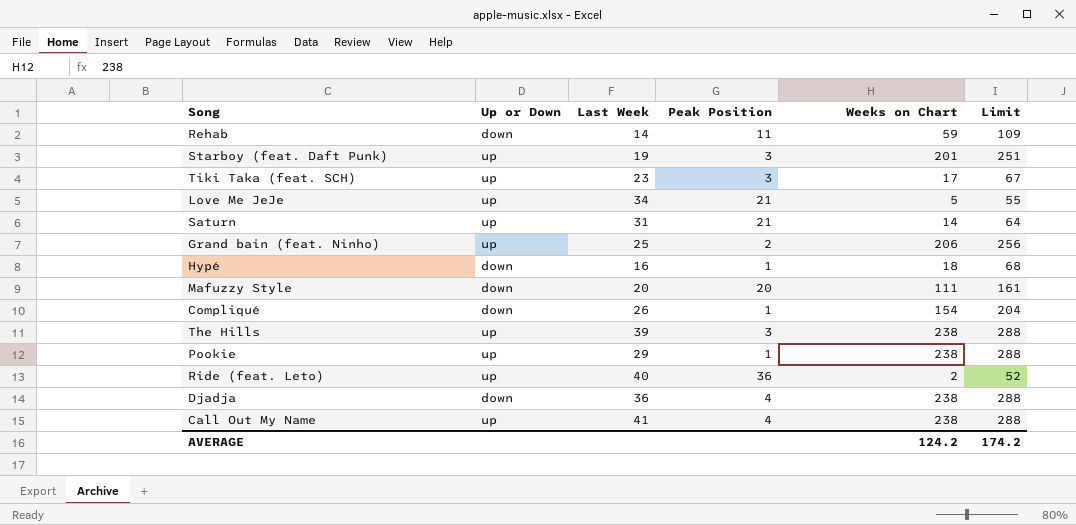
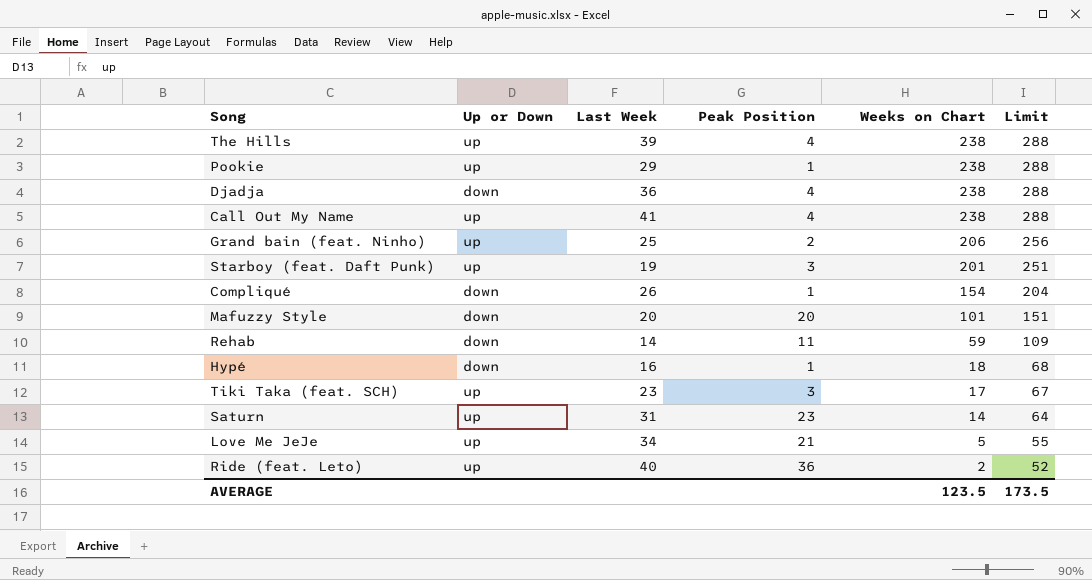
row order: none -> Weeks on Chart descending
The Hills | Peak Position: 3 -> 4
Mafuzzy Style | Weeks on Chart: 111 -> 101
Mafuzzy Style | Limit: 161 -> 151
Saturn | Peak Position: 21 -> 23
AVERAGE | Weeks on Chart: 124.2 -> 123.5
AVERAGE | Limit: 174.2 -> 173.5

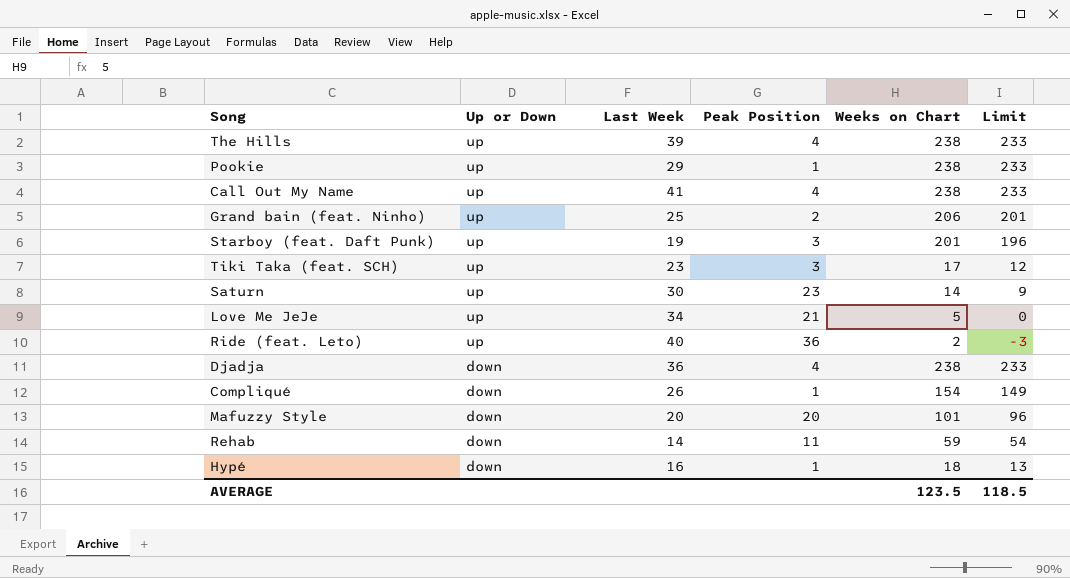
row order: Weeks on Chart descending -> Up or Down descending
column Limit | formula: [Weeks on Chart] + 50 -> [Weeks on Chart] - 5
Saturn | Last Week: 31 -> 30
AVERAGE | Limit: 173.5 -> 118.5

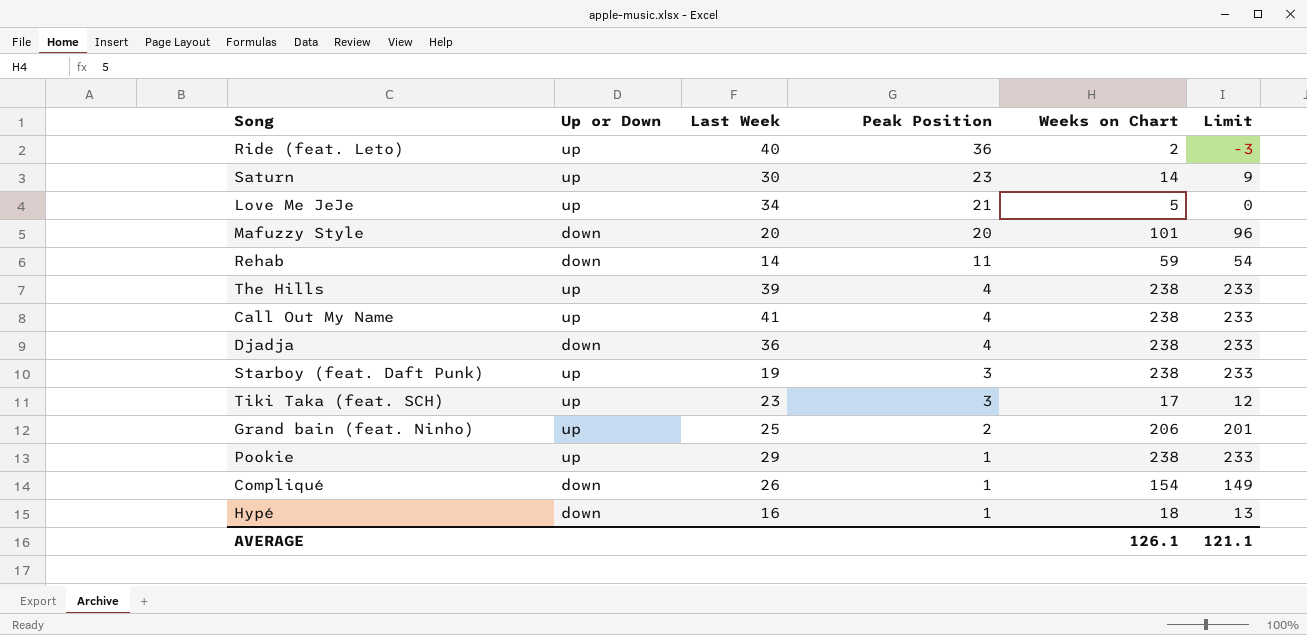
row order: Up or Down descending -> Peak Position descending
Starboy (feat. Daft Punk) | Weeks on Chart: 201 -> 238
Starboy (feat. Daft Punk) | Limit: 196 -> 233
AVERAGE | Weeks on Chart: 123.5 -> 126.1
AVERAGE | Limit: 118.5 -> 121.1

